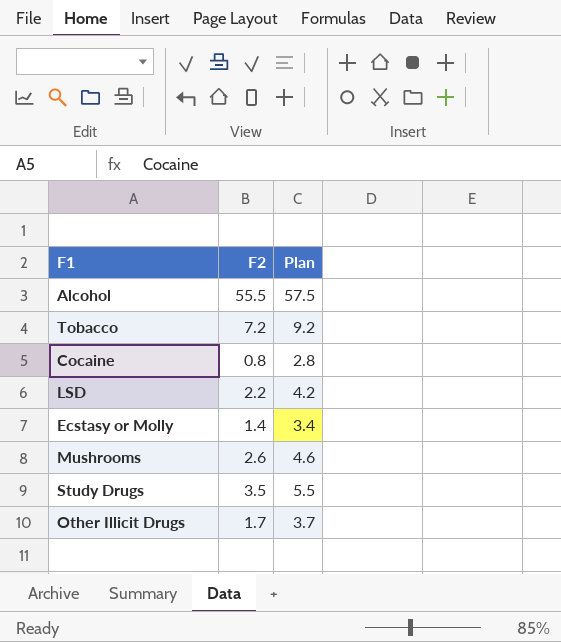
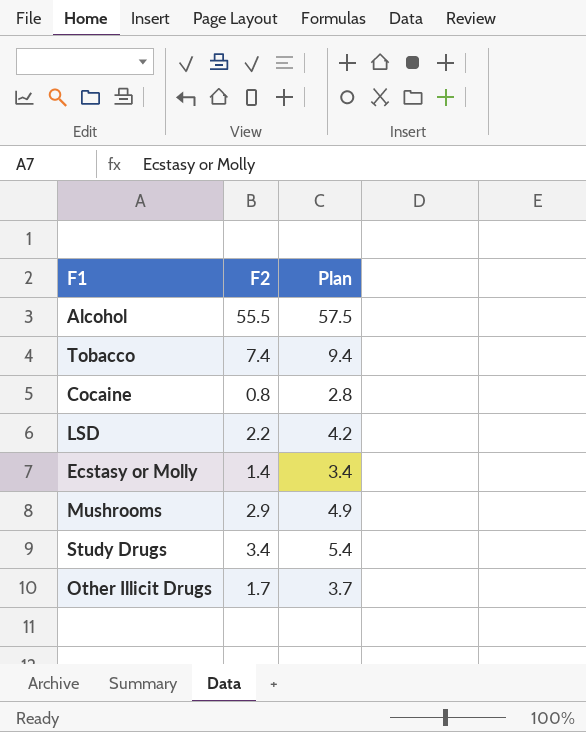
Tobacco | F2: 7.2 -> 7.4
Tobacco | Plan: 9.2 -> 9.4
Mushrooms | F2: 2.6 -> 2.9
Mushrooms | Plan: 4.6 -> 4.9
Study Drugs | F2: 3.5 -> 3.4
Study Drugs | Plan: 5.5 -> 5.4

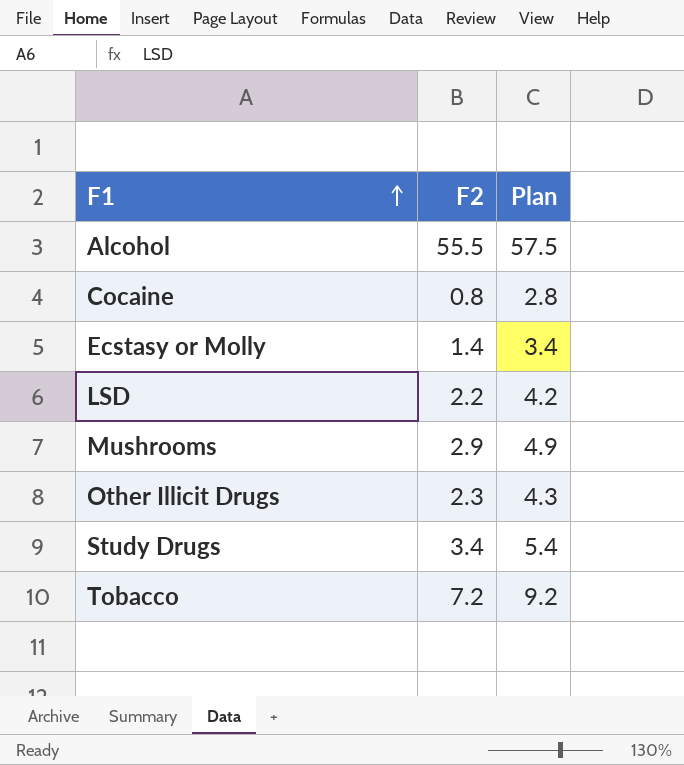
row order: none -> F1 ascending
Other Illicit Drugs | F2: 1.7 -> 2.3
Other Illicit Drugs | Plan: 3.7 -> 4.3
Tobacco | F2: 7.4 -> 7.2
Tobacco | Plan: 9.4 -> 9.2

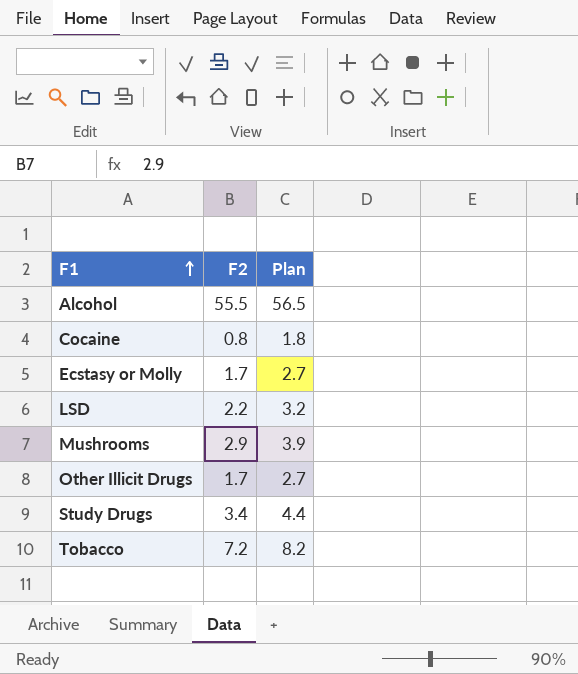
column Plan | formula: [F2] + 2 -> [F2] + 1
Ecstasy or Molly | F2: 1.4 -> 1.7
Other Illicit Drugs | F2: 2.3 -> 1.7

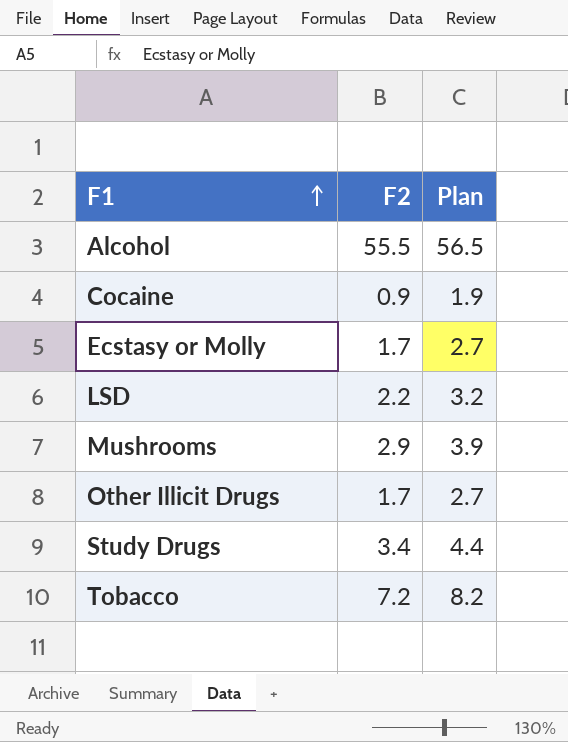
Cocaine | F2: 0.8 -> 0.9
Cocaine | Plan: 1.8 -> 1.9

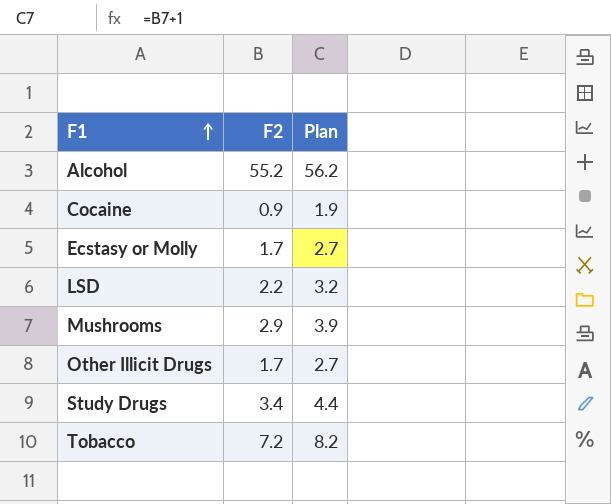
Alcohol | F2: 55.5 -> 55.2
Alcohol | Plan: 56.5 -> 56.2

